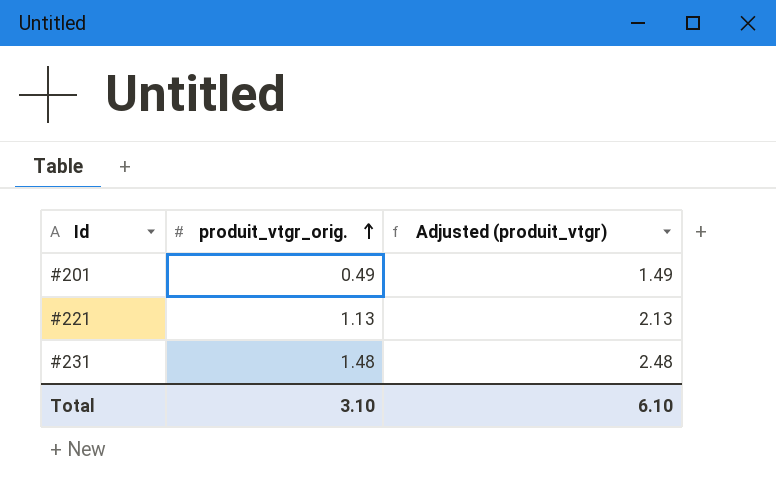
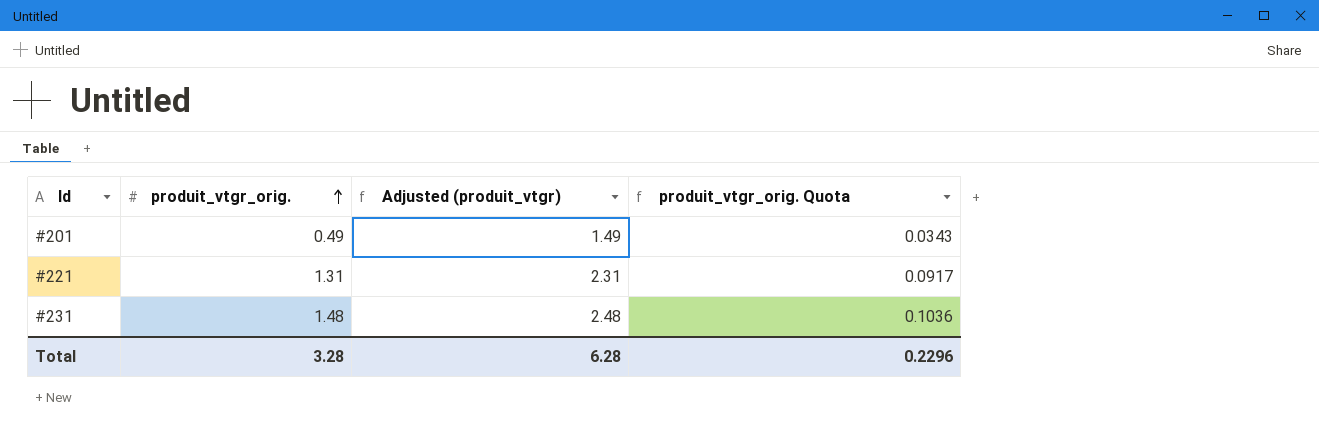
column produit_vtgr_orig. Quota | formula: none -> [produit_vtgr_orig.] * 0.07
#221 | produit_vtgr_orig.: 1.13 -> 1.31
#221 | Adjusted (produit_vtgr): 2.13 -> 2.31
Total | produit_vtgr_orig.: 3.10 -> 3.28
Total | Adjusted (produit_vtgr): 6.10 -> 6.28

